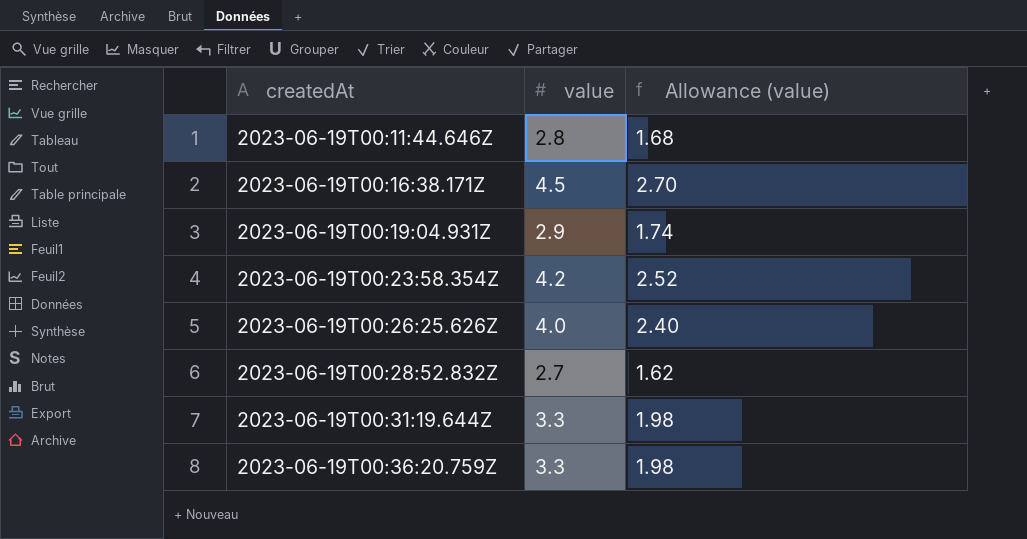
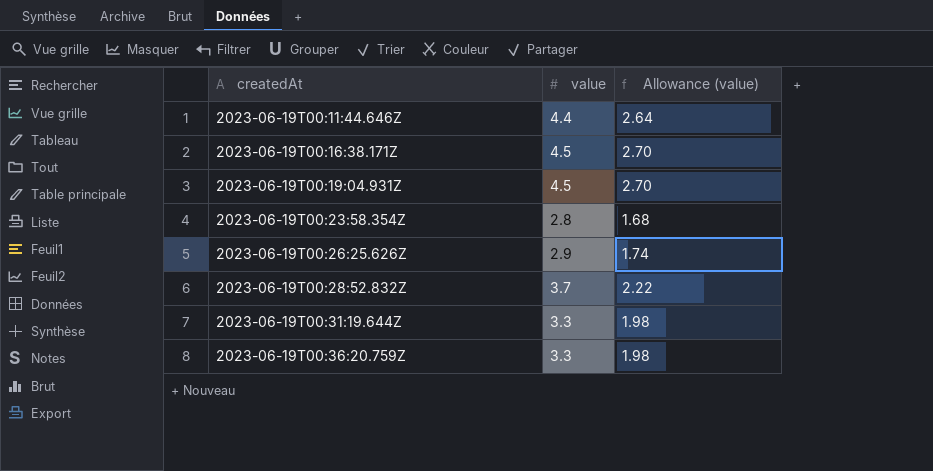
2023-06-19T00:11:44.646Z | value: 2.8 -> 4.4
2023-06-19T00:11:44.646Z | Allowance (value): 1.68 -> 2.64
2023-06-19T00:19:04.931Z | value: 2.9 -> 4.5
2023-06-19T00:19:04.931Z | Allowance (value): 1.74 -> 2.70
2023-06-19T00:23:58.354Z | value: 4.2 -> 2.8
2023-06-19T00:23:58.354Z | Allowance (value): 2.52 -> 1.68
2023-06-19T00:26:25.626Z | value: 4.0 -> 2.9
2023-06-19T00:26:25.626Z | Allowance (value): 2.40 -> 1.74
2023-06-19T00:28:52.832Z | value: 2.7 -> 3.7
2023-06-19T00:28:52.832Z | Allowance (value): 1.62 -> 2.22

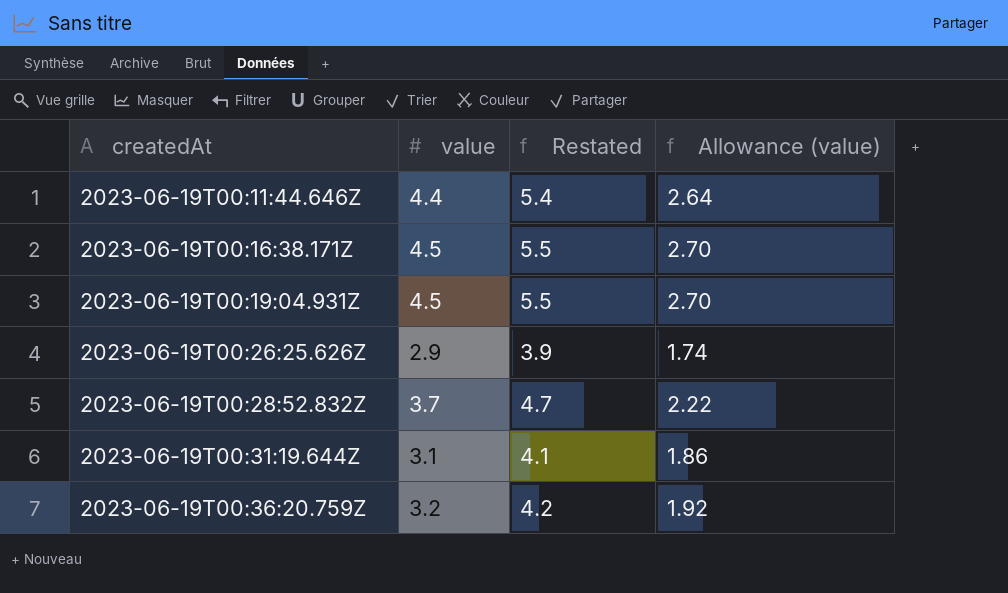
column Restated | formula: none -> [value] + 1
row 2023-06-19T00:23:58.354Z: 2.8 | 1.68 -> none
2023-06-19T00:31:19.644Z | value: 3.3 -> 3.1
2023-06-19T00:31:19.644Z | Allowance (value): 1.98 -> 1.86
2023-06-19T00:36:20.759Z | value: 3.3 -> 3.2
2023-06-19T00:36:20.759Z | Allowance (value): 1.98 -> 1.92

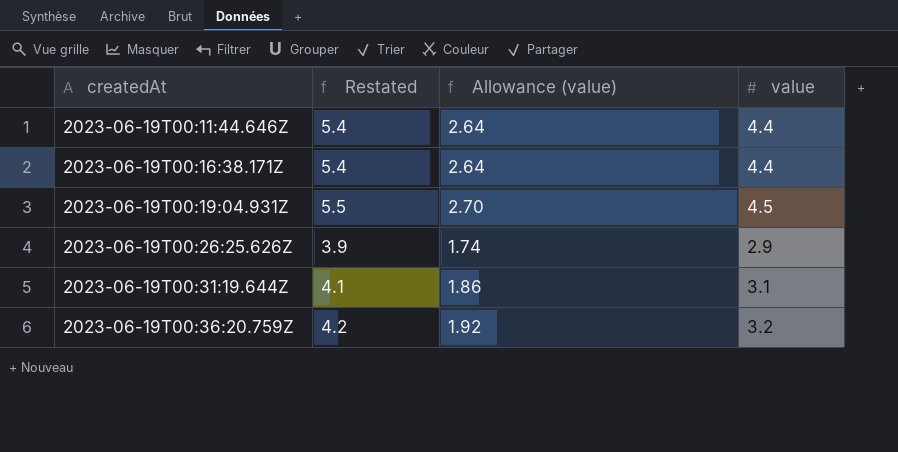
column value | position: 2 -> 4
row 2023-06-19T00:28:52.832Z: 3.7 | 4.7 | 2.22 -> none
2023-06-19T00:16:38.171Z | Restated: 5.5 -> 5.4
2023-06-19T00:16:38.171Z | Allowance (value): 2.70 -> 2.64
2023-06-19T00:16:38.171Z | value: 4.5 -> 4.4

